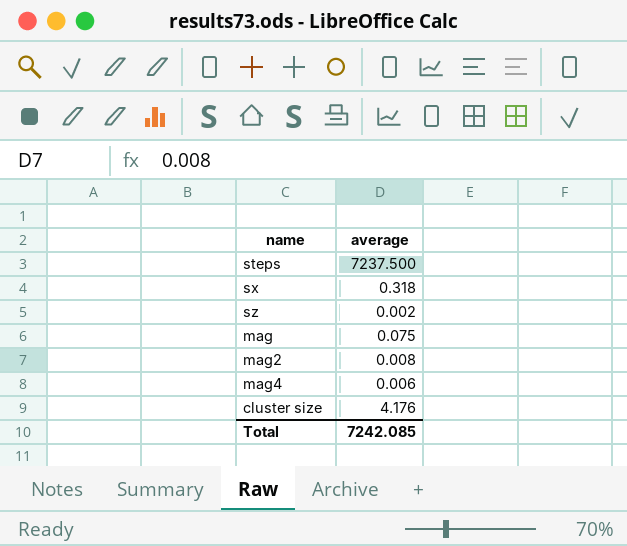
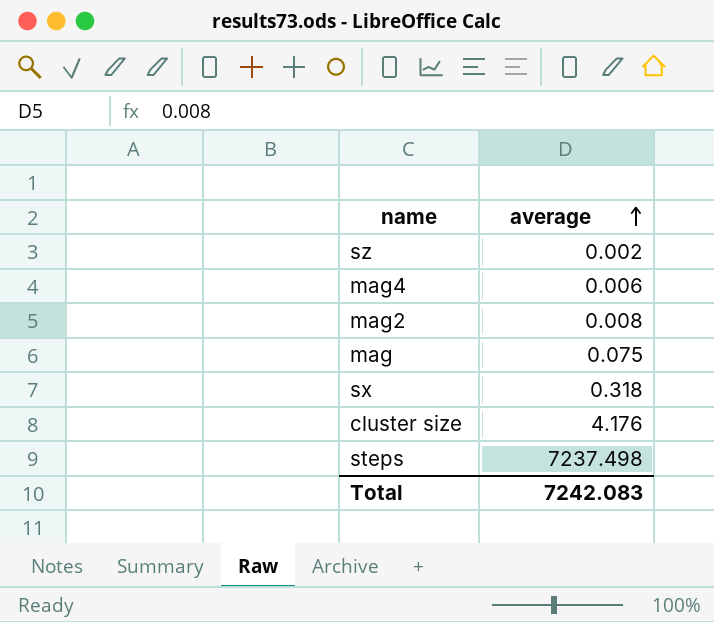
row order: none -> average ascending
steps | average: 7237.500 -> 7237.498
Total | average: 7242.085 -> 7242.083

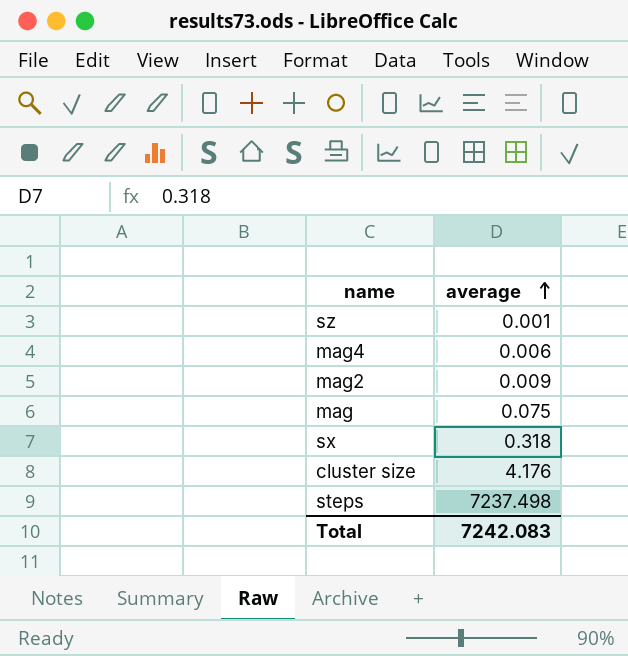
sz | average: 0.002 -> 0.001
mag2 | average: 0.008 -> 0.009

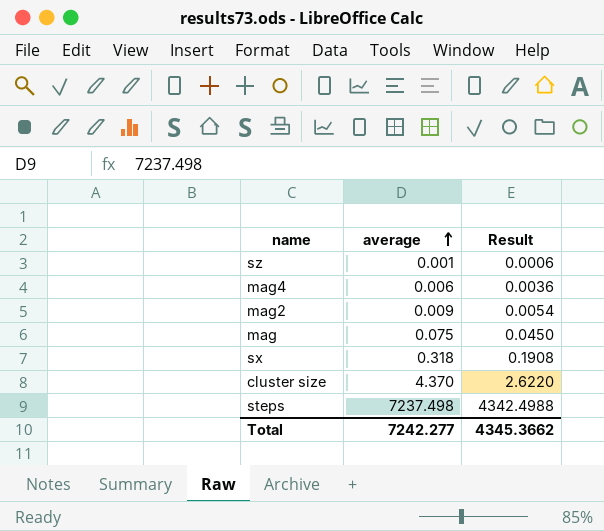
column Result | formula: none -> [average] * 0.6
cluster size | average: 4.176 -> 4.370
Total | average: 7242.083 -> 7242.277

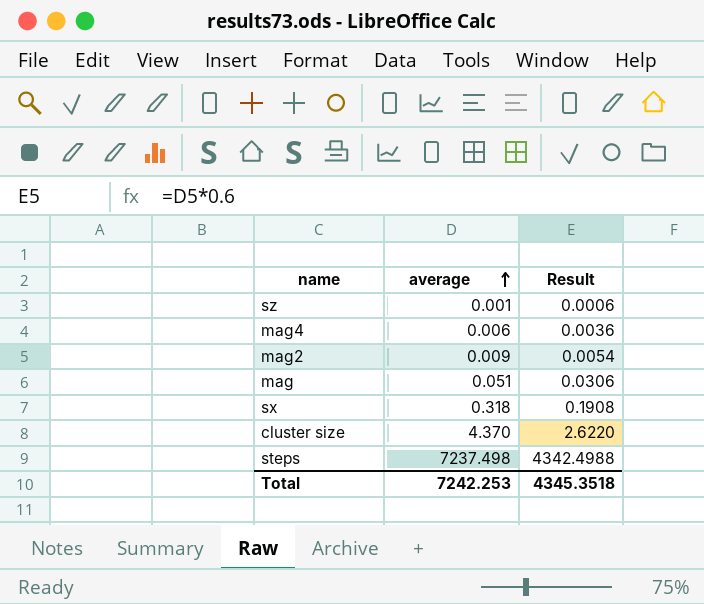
mag | average: 0.075 -> 0.051
mag | Result: 0.0450 -> 0.0306
Total | average: 7242.277 -> 7242.253
Total | Result: 4345.3662 -> 4345.3518

